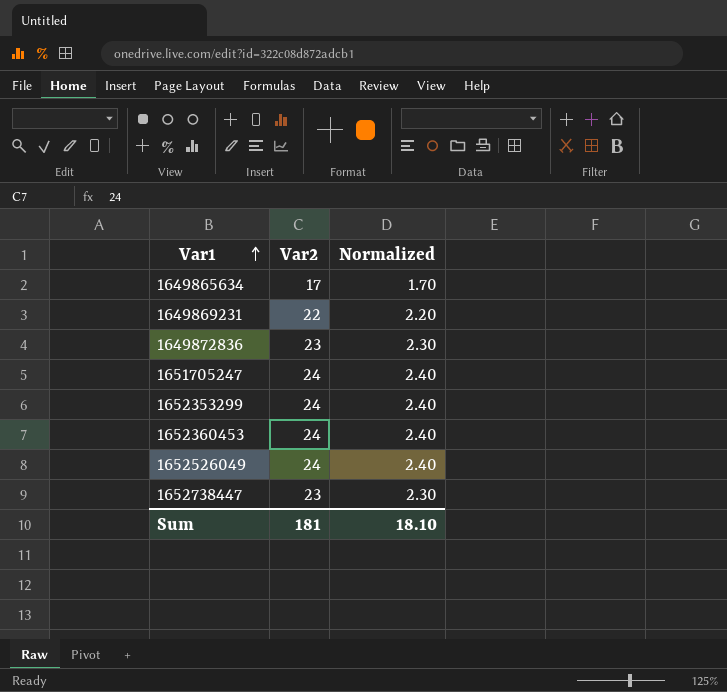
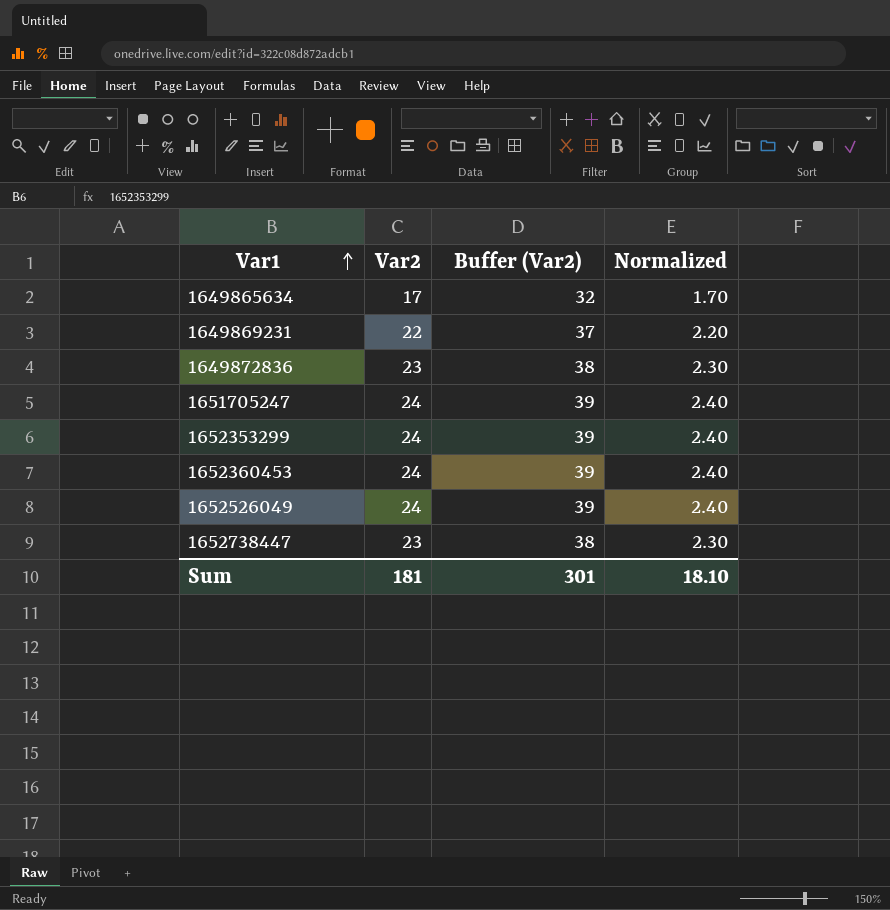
column Buffer (Var2) | formula: none -> [Var2] + 15

